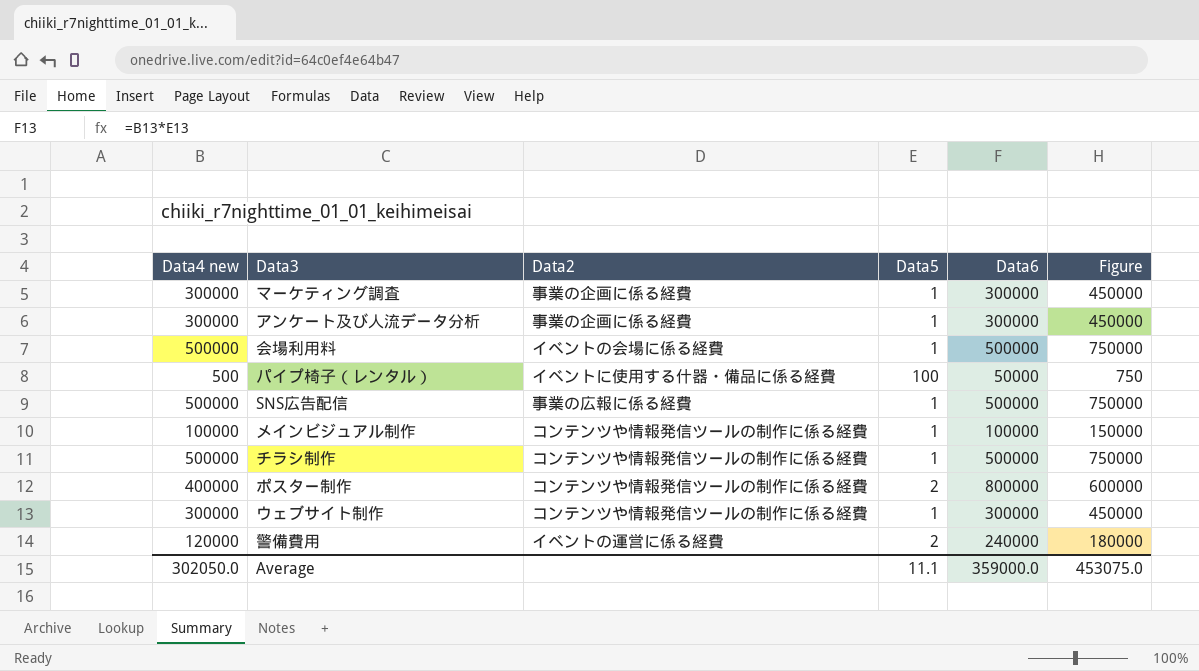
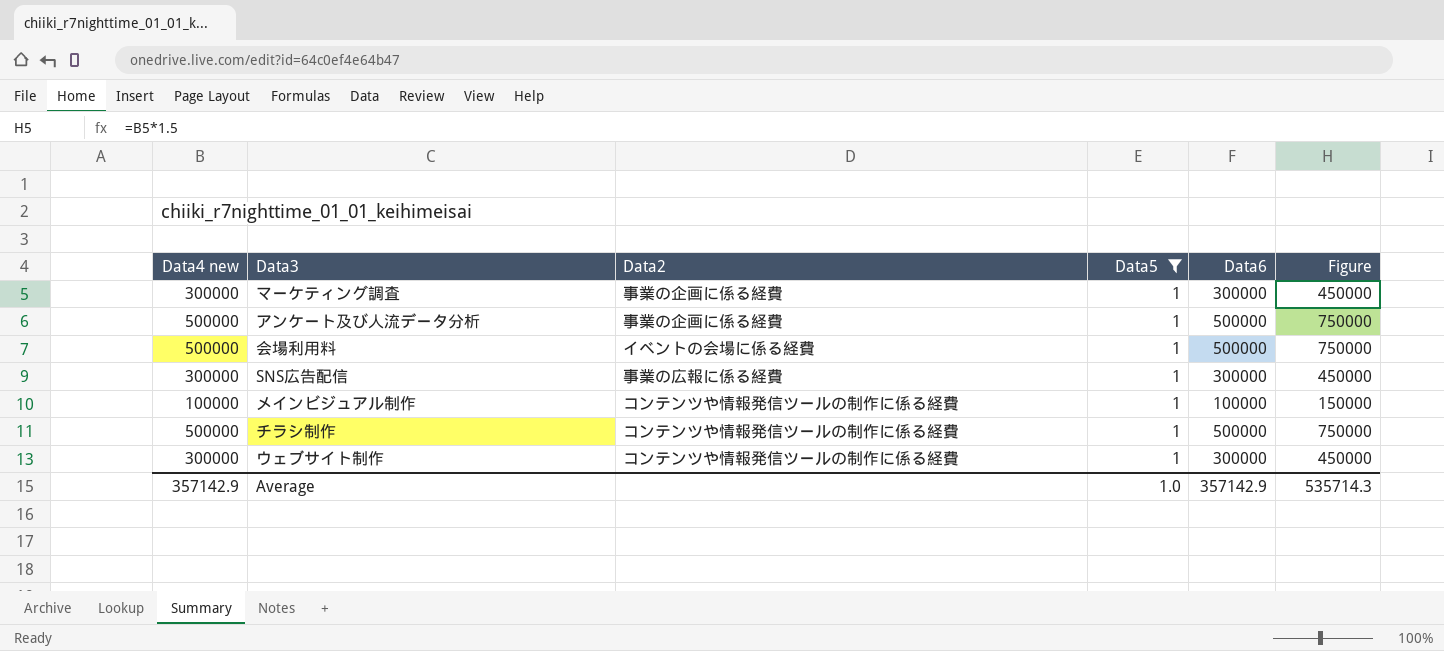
filter: none -> Data5 = 1
アンケート及び人流データ分析 | Data4 new: 300000 -> 500000
アンケート及び人流データ分析 | Data6: 300000 -> 500000
アンケート及び人流データ分析 | Figure: 450000 -> 750000
SNS広告配信 | Data4 new: 500000 -> 300000
SNS広告配信 | Data6: 500000 -> 300000
SNS広告配信 | Figure: 750000 -> 450000
Average | Data4 new: 302050.0 -> 357142.9
Average | Data5: 11.1 -> 1.0
Average | Data6: 359000.0 -> 357142.9
Average | Figure: 453075.0 -> 535714.3

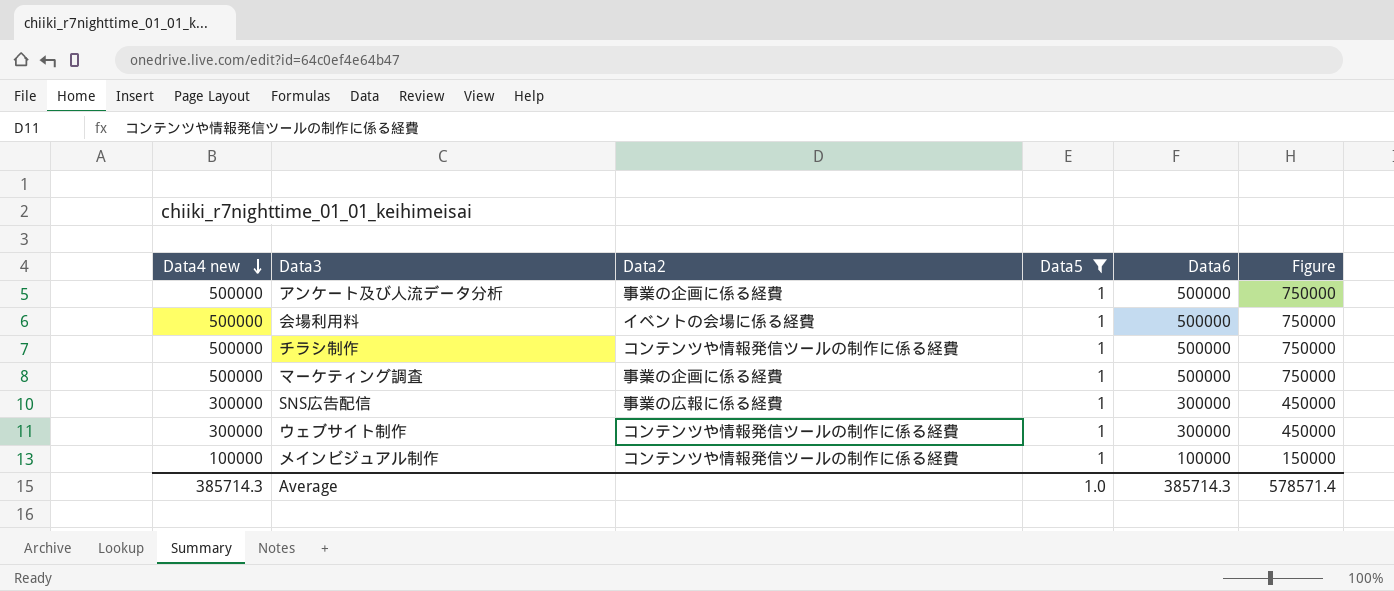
row order: none -> Data4 new descending
マーケティング調査 | Data4 new: 300000 -> 500000
マーケティング調査 | Data6: 300000 -> 500000
マーケティング調査 | Figure: 450000 -> 750000
Average | Data4 new: 357142.9 -> 385714.3
Average | Data6: 357142.9 -> 385714.3
Average | Figure: 535714.3 -> 578571.4

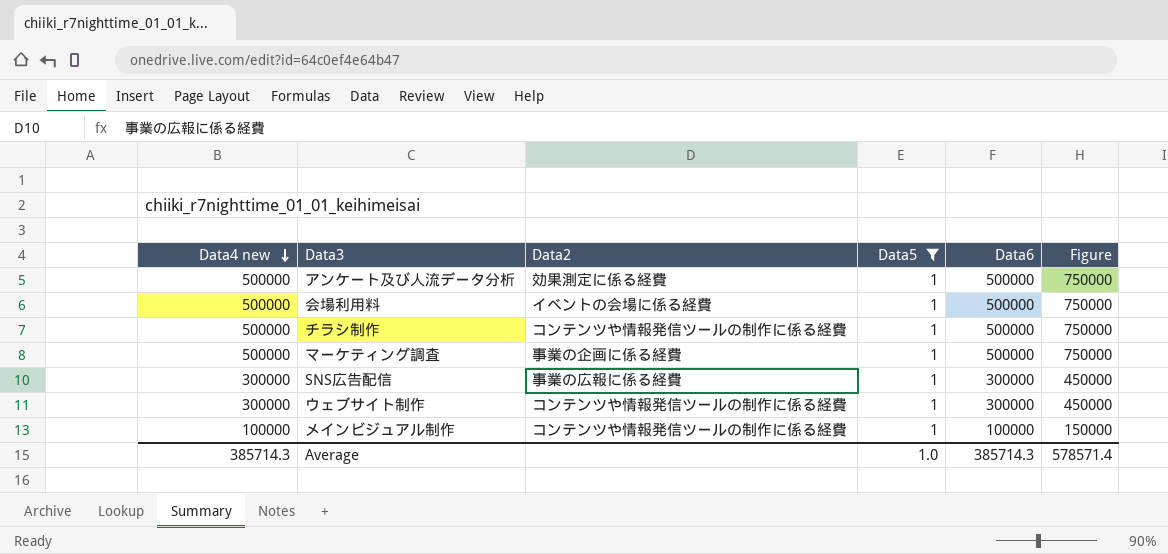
アンケート及び人流データ分析 | Data2: 事業の企画に係る経費 -> 効果測定に係る経費

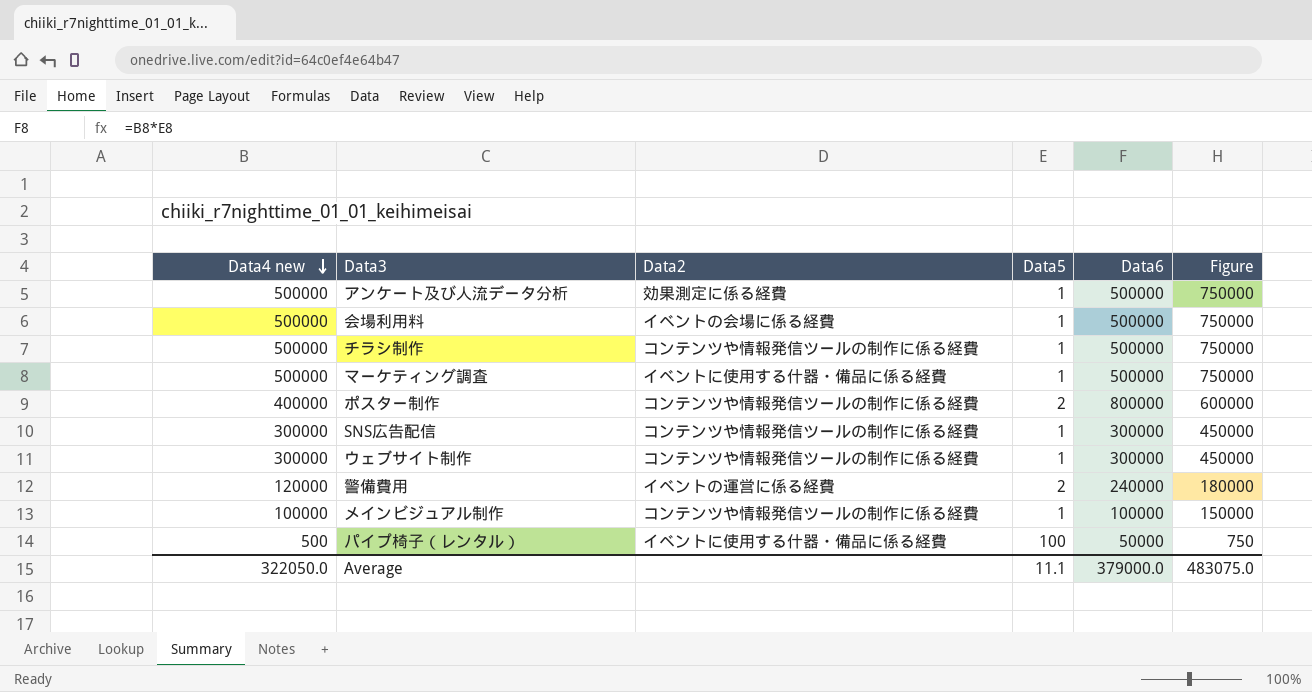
filter: Data5 = 1 -> none
マーケティング調査 | Data2: 事業の企画に係る経費 -> イベントに使用する什器・備品に係る経費
SNS広告配信 | Data2: 事業の広報に係る経費 -> コンテンツや情報発信ツールの制作に係る経費
Average | Data4 new: 385714.3 -> 322050.0
Average | Data5: 1.0 -> 11.1
Average | Data6: 385714.3 -> 379000.0
Average | Figure: 578571.4 -> 483075.0

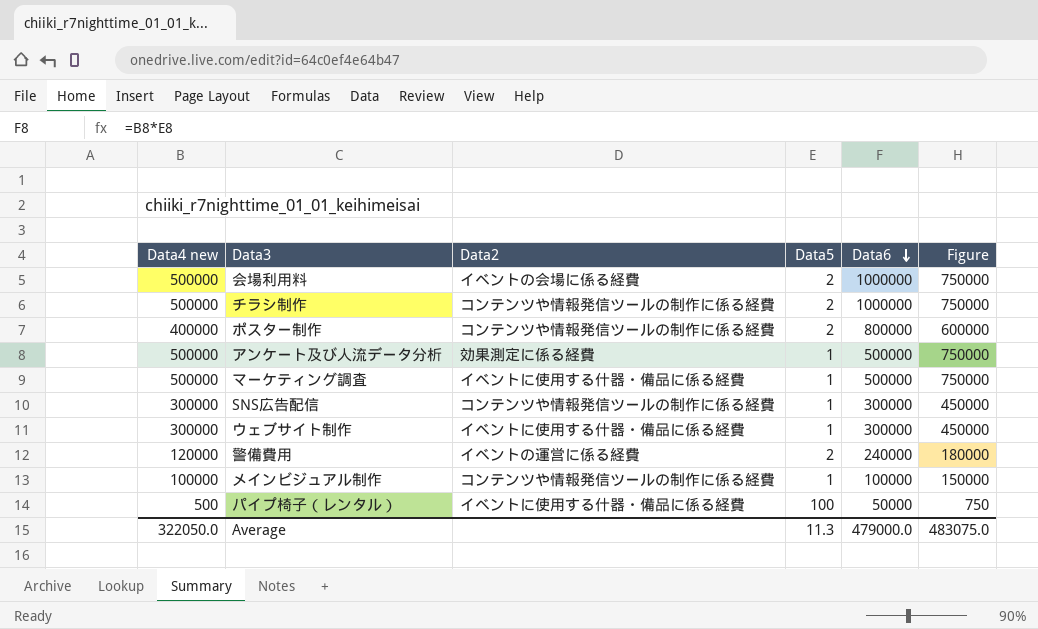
row order: Data4 new descending -> Data6 descending
会場利用料 | Data5: 1 -> 2
会場利用料 | Data6: 500000 -> 1000000
チラシ制作 | Data5: 1 -> 2
チラシ制作 | Data6: 500000 -> 1000000
ウェブサイト制作 | Data2: コンテンツや情報発信ツールの制作に係る経費 -> イベントに使用する什器・備品に係る経費
Average | Data5: 11.1 -> 11.3
Average | Data6: 379000.0 -> 479000.0

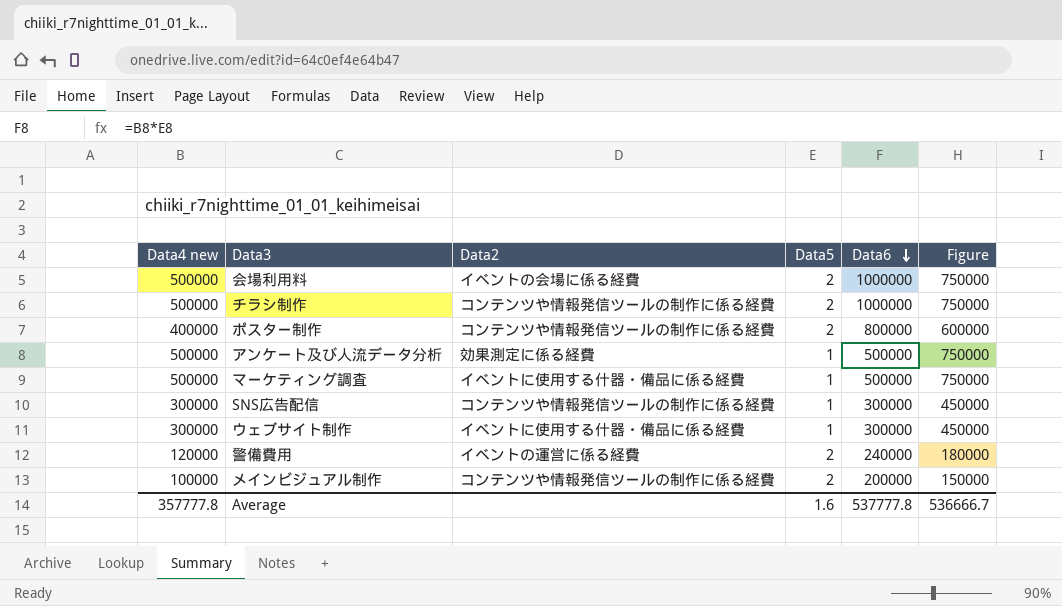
row パイプ椅子（レンタル）: 500 | イベントに使用する什器・備品に係る経費 | 100 | 50000 | 750 -> none
メインビジュアル制作 | Data5: 1 -> 2
メインビジュアル制作 | Data6: 100000 -> 200000
Average | Data4 new: 322050.0 -> 357777.8
Average | Data5: 11.3 -> 1.6
Average | Data6: 479000.0 -> 537777.8
Average | Figure: 483075.0 -> 536666.7

